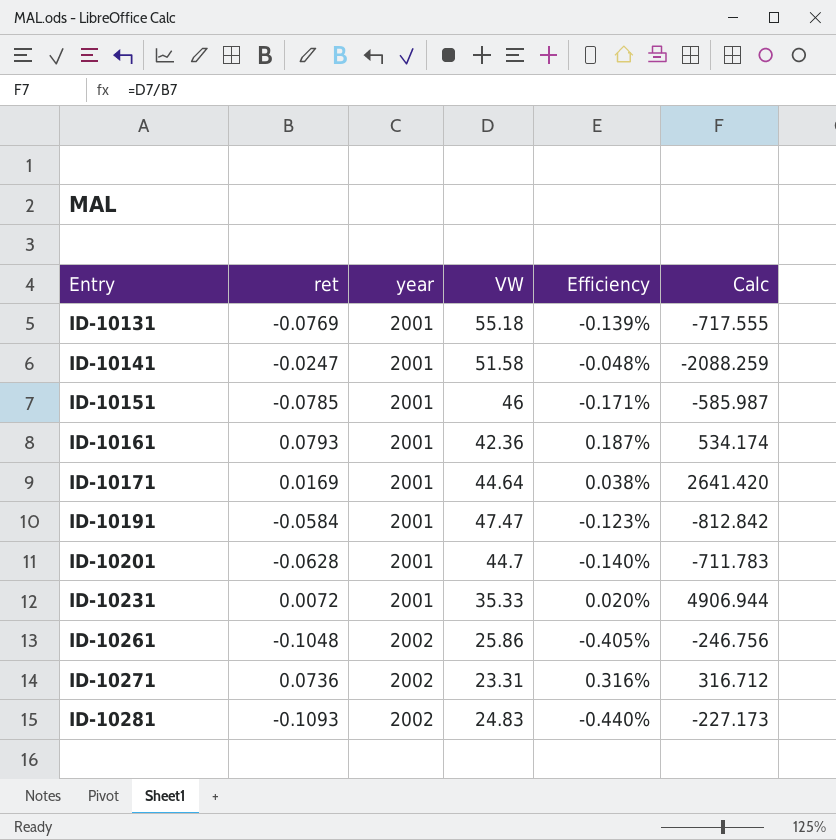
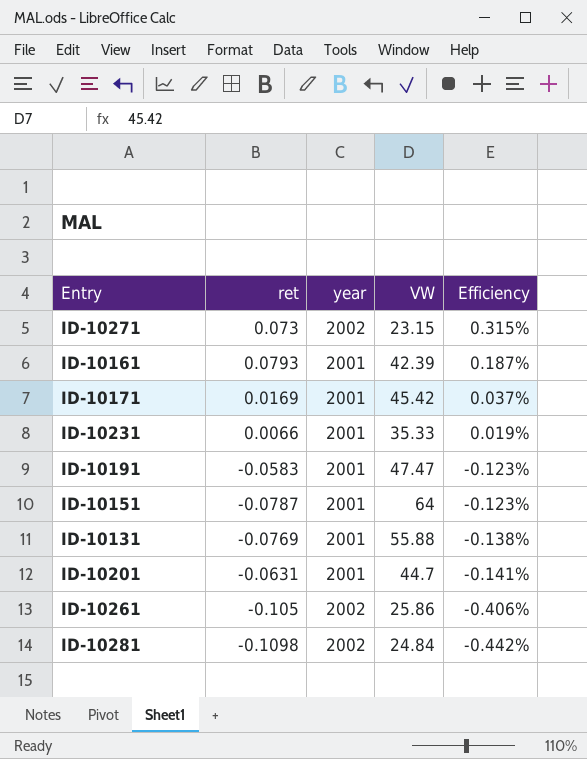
row order: Entry ascending -> Efficiency descending
column Calc | formula: [VW] / [ret] -> none
row ID-10141: -0.0247 | 2001 | 51.58 | -0.048% | -2088.259 -> none
ID-10271 | ret: 0.0736 -> 0.073
ID-10271 | VW: 23.31 -> 23.15
ID-10271 | Efficiency: 0.316% -> 0.315%
ID-10161 | VW: 42.36 -> 42.39
ID-10171 | VW: 44.64 -> 45.42
ID-10171 | Efficiency: 0.038% -> 0.037%
ID-10231 | ret: 0.0072 -> 0.0066
ID-10231 | Efficiency: 0.020% -> 0.019%
ID-10191 | ret: -0.0584 -> -0.0583
ID-10151 | ret: -0.0785 -> -0.0787
ID-10151 | VW: 46 -> 64
ID-10151 | Efficiency: -0.171% -> -0.123%
ID-10131 | VW: 55.18 -> 55.88
ID-10131 | Efficiency: -0.139% -> -0.138%
ID-10201 | ret: -0.0628 -> -0.0631
ID-10201 | Efficiency: -0.140% -> -0.141%
ID-10261 | ret: -0.1048 -> -0.105
ID-10261 | Efficiency: -0.405% -> -0.406%
ID-10281 | ret: -0.1093 -> -0.1098
ID-10281 | VW: 24.83 -> 24.84
ID-10281 | Efficiency: -0.440% -> -0.442%

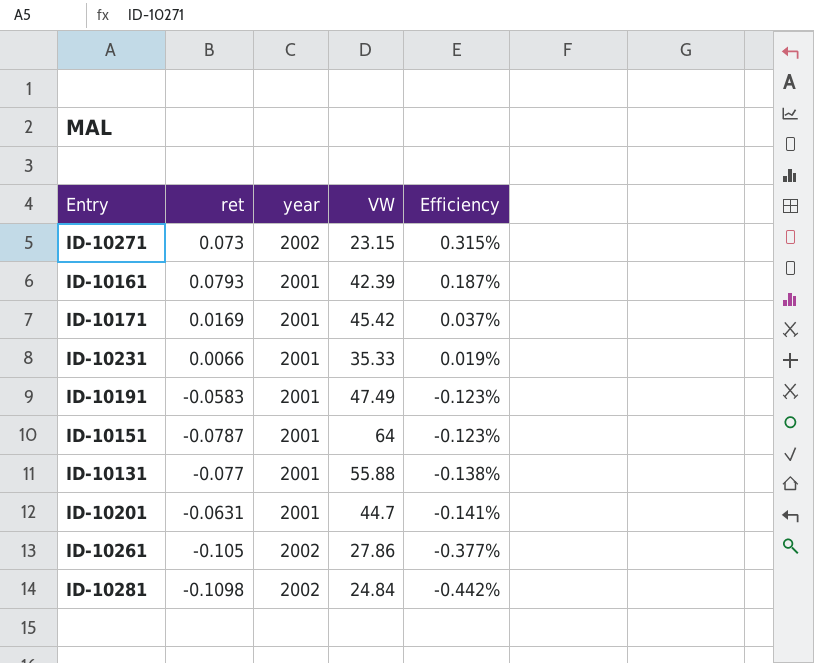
ID-10191 | VW: 47.47 -> 47.49
ID-10131 | ret: -0.0769 -> -0.077
ID-10261 | VW: 25.86 -> 27.86
ID-10261 | Efficiency: -0.406% -> -0.377%

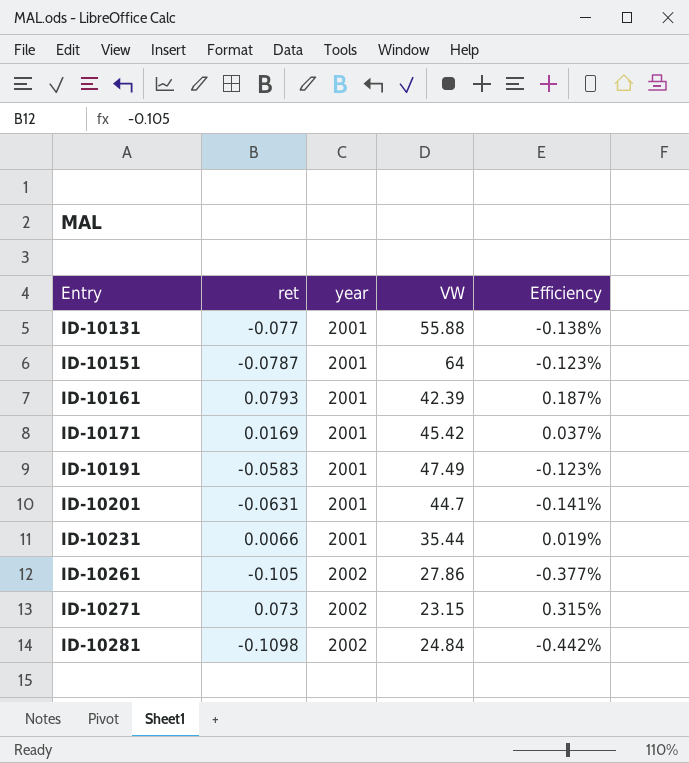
row order: Efficiency descending -> Entry ascending
ID-10231 | VW: 35.33 -> 35.44

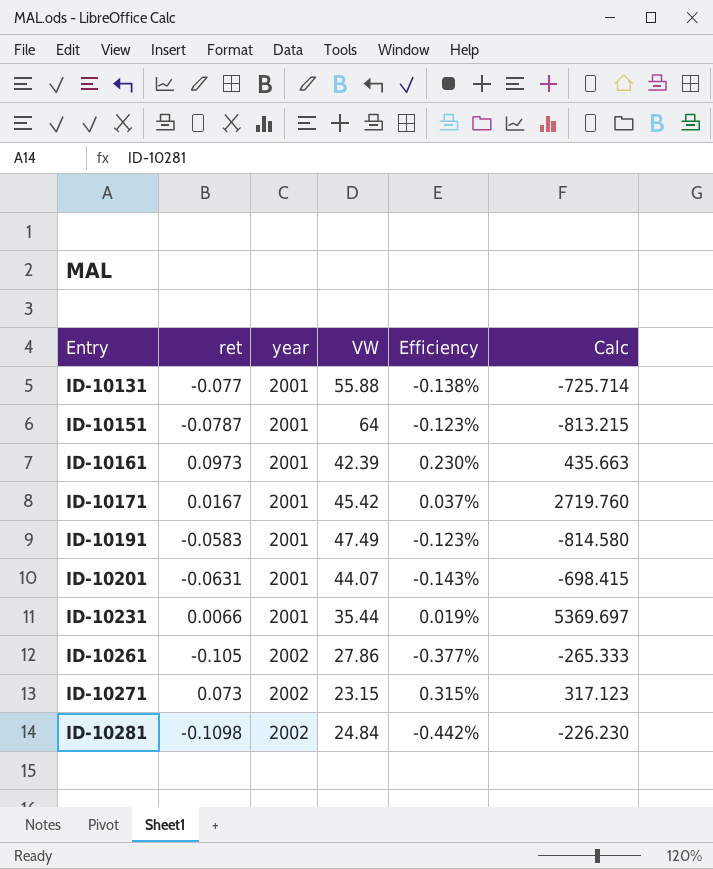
column Calc | formula: none -> [VW] / [ret]
ID-10161 | ret: 0.0793 -> 0.0973
ID-10161 | Efficiency: 0.187% -> 0.230%
ID-10171 | ret: 0.0169 -> 0.0167
ID-10201 | VW: 44.7 -> 44.07
ID-10201 | Efficiency: -0.141% -> -0.143%

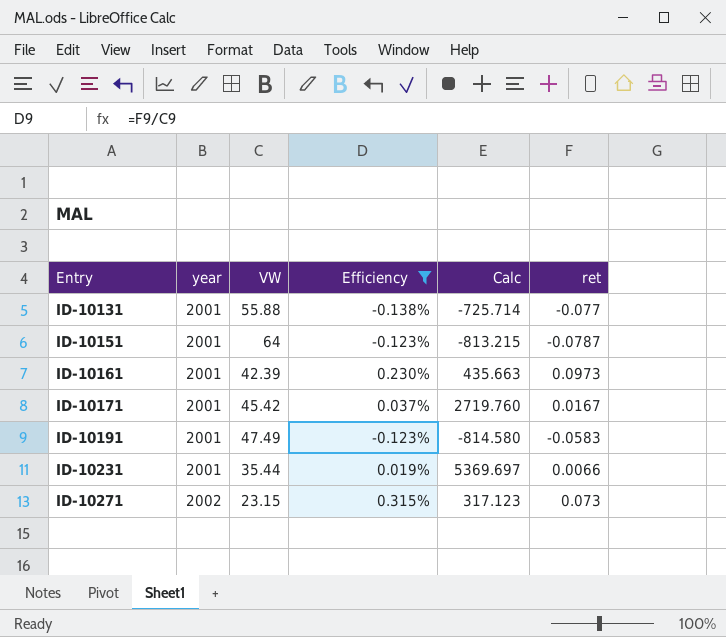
filter: none -> Efficiency >= -0.138%
column ret | position: 2 -> 6

